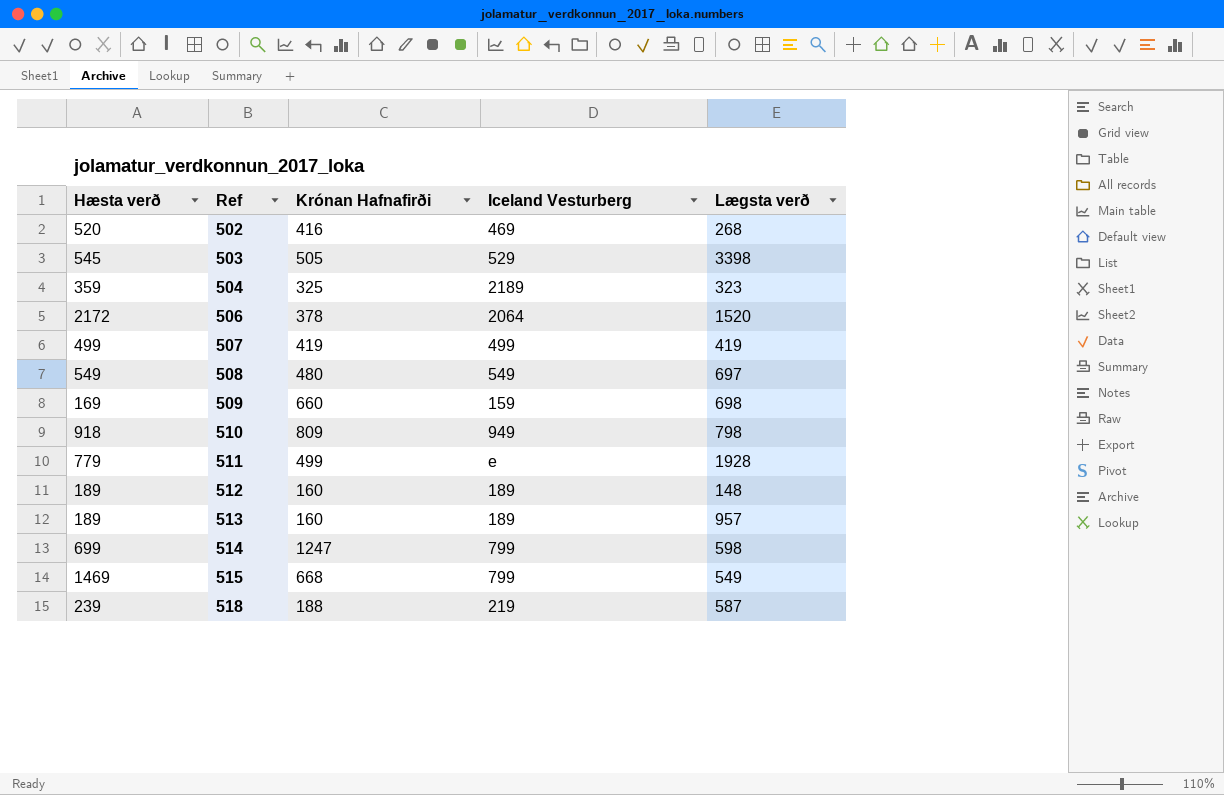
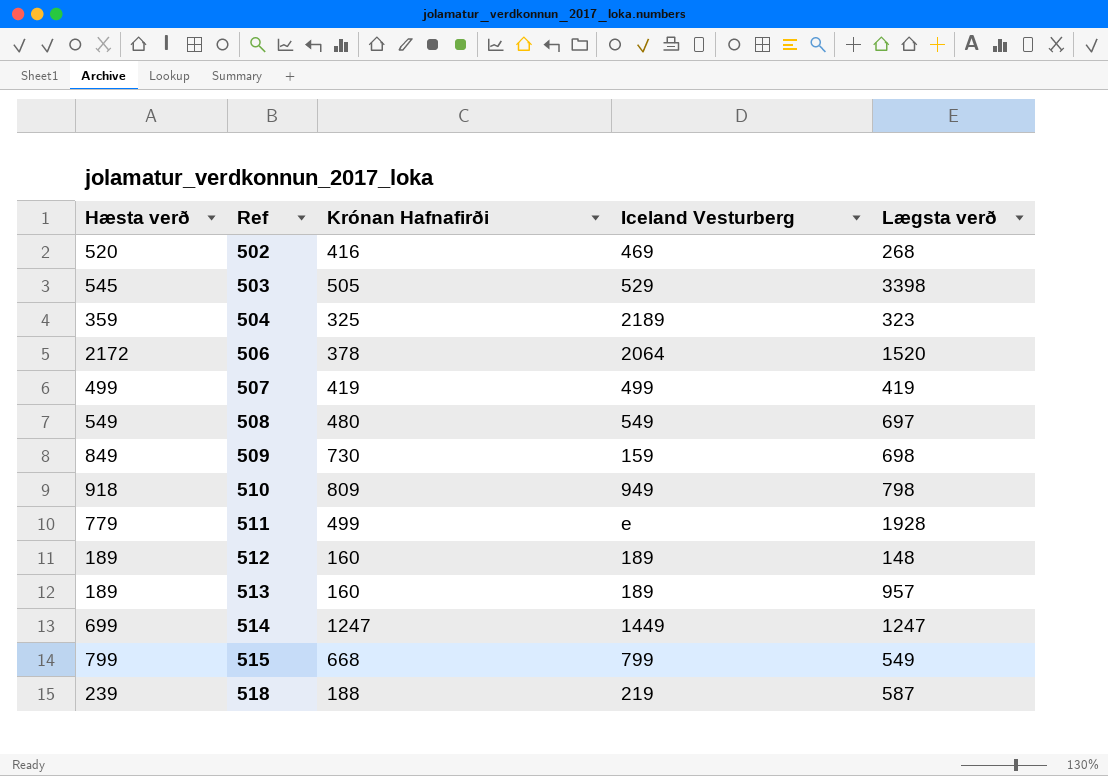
509 | Hæsta verð: 169 -> 849
509 | Krónan Hafnafirði: 660 -> 730
514 | Iceland Vesturberg: 799 -> 1449
514 | Lægsta verð: 598 -> 1247
515 | Hæsta verð: 1469 -> 799

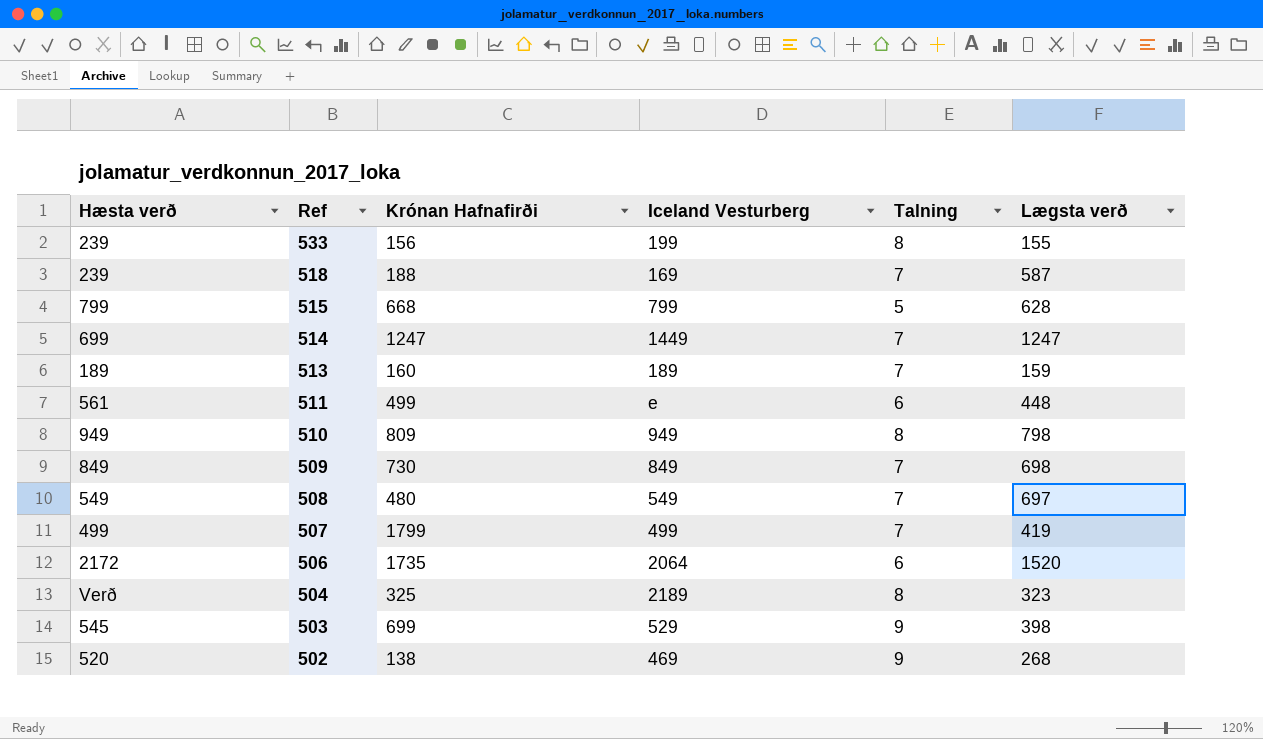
row order: Ref ascending -> Ref descending
column Talning | position: none -> 5
row 512: 189 | 160 | 189 | 148 -> none
row 533: none -> 239 | 156 | 199 | 8 | 155
518 | Iceland Vesturberg: 219 -> 169
515 | Lægsta verð: 549 -> 628
513 | Lægsta verð: 957 -> 159
511 | Hæsta verð: 779 -> 561
511 | Lægsta verð: 1928 -> 448
510 | Hæsta verð: 918 -> 949
509 | Iceland Vesturberg: 159 -> 849
507 | Krónan Hafnafirði: 419 -> 1799
506 | Krónan Hafnafirði: 378 -> 1735
504 | Hæsta verð: 359 -> Verð
503 | Krónan Hafnafirði: 505 -> 699
503 | Lægsta verð: 3398 -> 398
502 | Krónan Hafnafirði: 416 -> 138

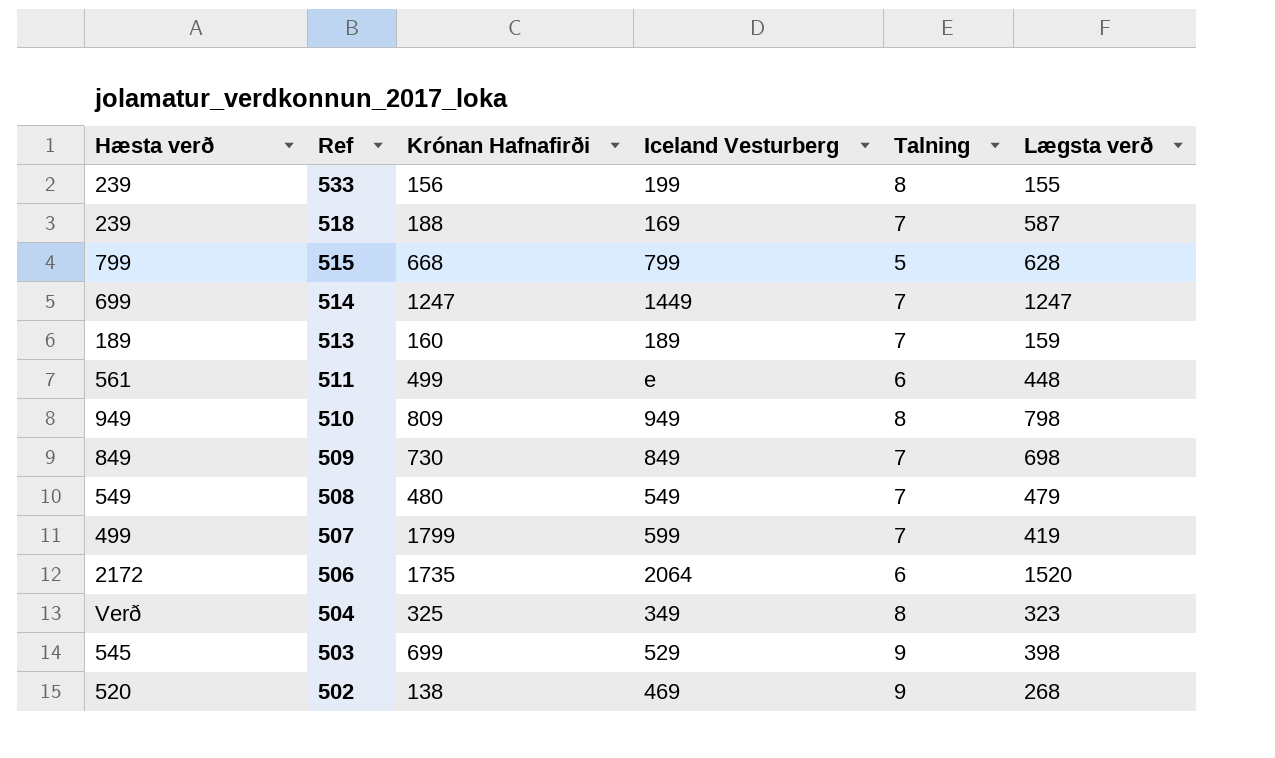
508 | Lægsta verð: 697 -> 479
507 | Iceland Vesturberg: 499 -> 599
504 | Iceland Vesturberg: 2189 -> 349

